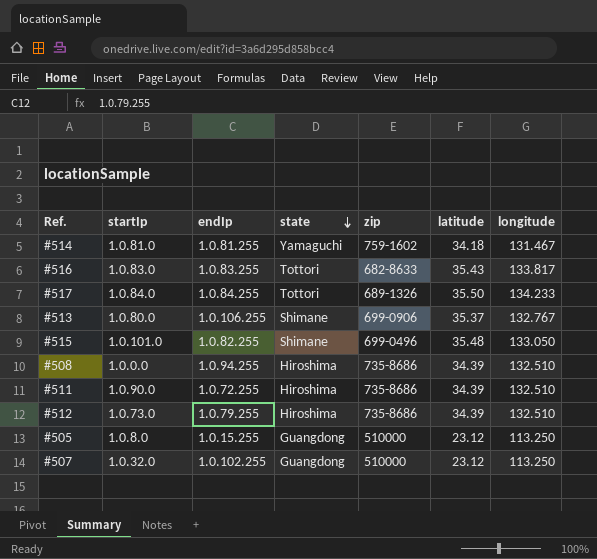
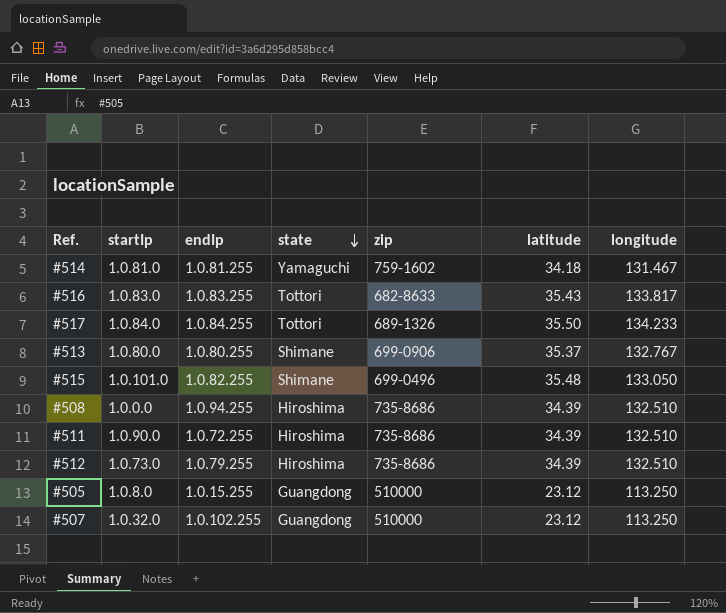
#513 | endIp: 1.0.106.255 -> 1.0.80.255

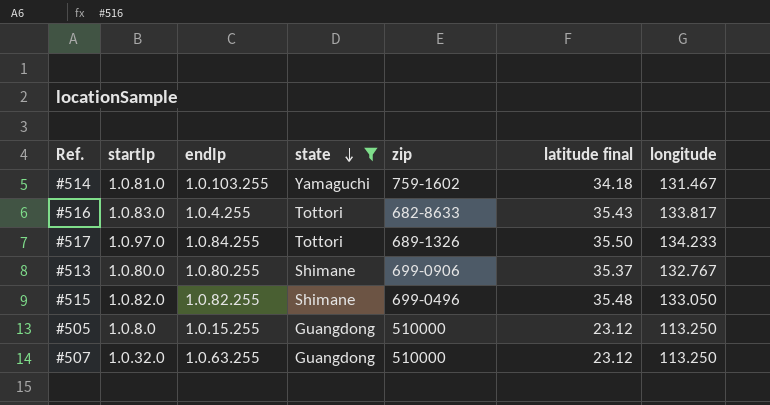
filter: none -> state != Hiroshima
column name: latitude -> latitude final
#514 | endIp: 1.0.81.255 -> 1.0.103.255
#516 | endIp: 1.0.83.255 -> 1.0.4.255
#517 | startIp: 1.0.84.0 -> 1.0.97.0
#515 | startIp: 1.0.101.0 -> 1.0.82.0
#507 | endIp: 1.0.102.255 -> 1.0.63.255

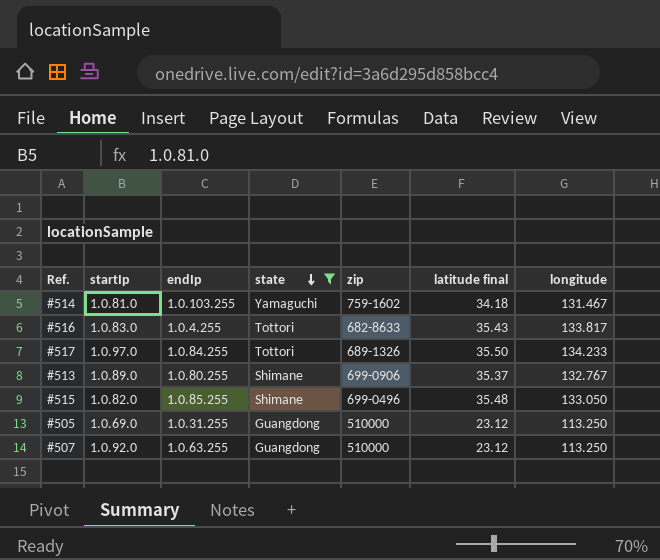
#513 | startIp: 1.0.80.0 -> 1.0.89.0
#515 | endIp: 1.0.82.255 -> 1.0.85.255
#505 | startIp: 1.0.8.0 -> 1.0.69.0
#505 | endIp: 1.0.15.255 -> 1.0.31.255
#507 | startIp: 1.0.32.0 -> 1.0.92.0

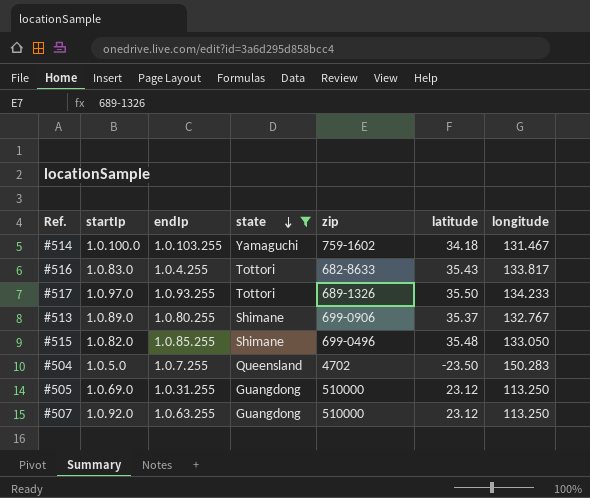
column name: latitude final -> latitude
#514 | startIp: 1.0.81.0 -> 1.0.100.0
#517 | endIp: 1.0.84.255 -> 1.0.93.255
row #504: none -> 1.0.5.0 | 1.0.7.255 | Queensland | 4702 | -23.50 | 150.283

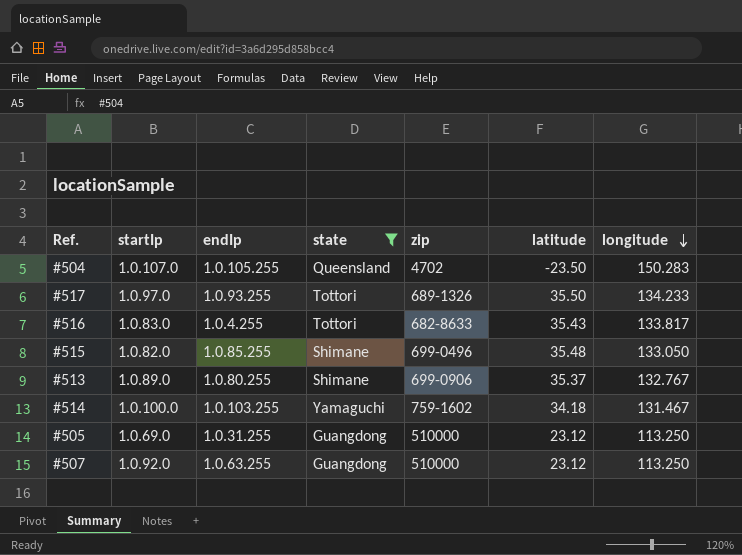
row order: state descending -> longitude descending
#504 | startIp: 1.0.5.0 -> 1.0.107.0
#504 | endIp: 1.0.7.255 -> 1.0.105.255

